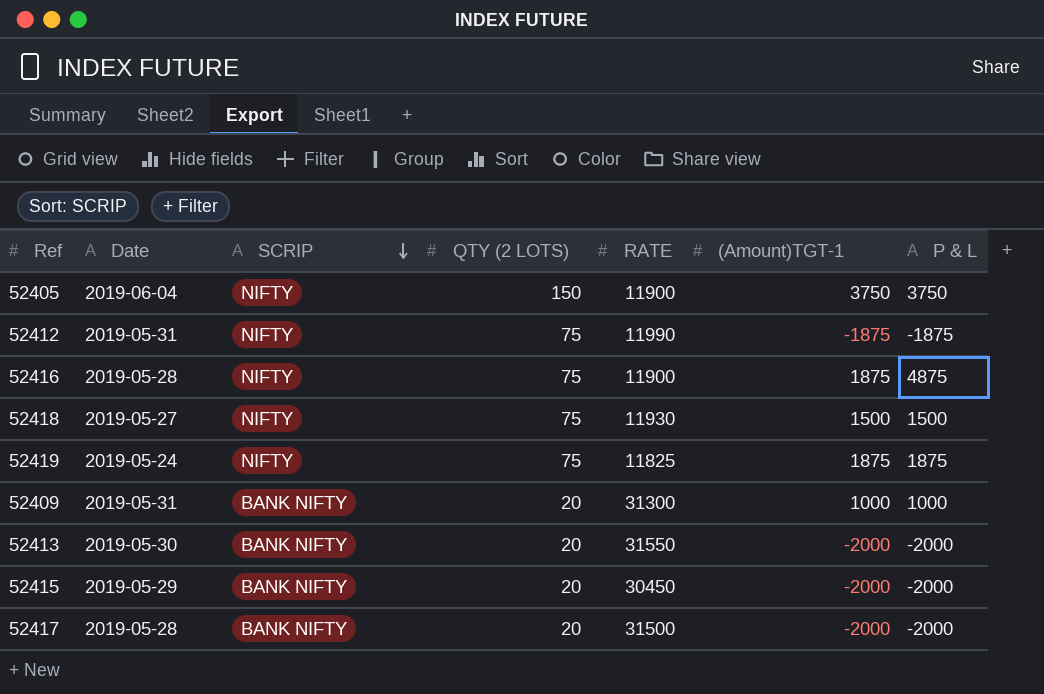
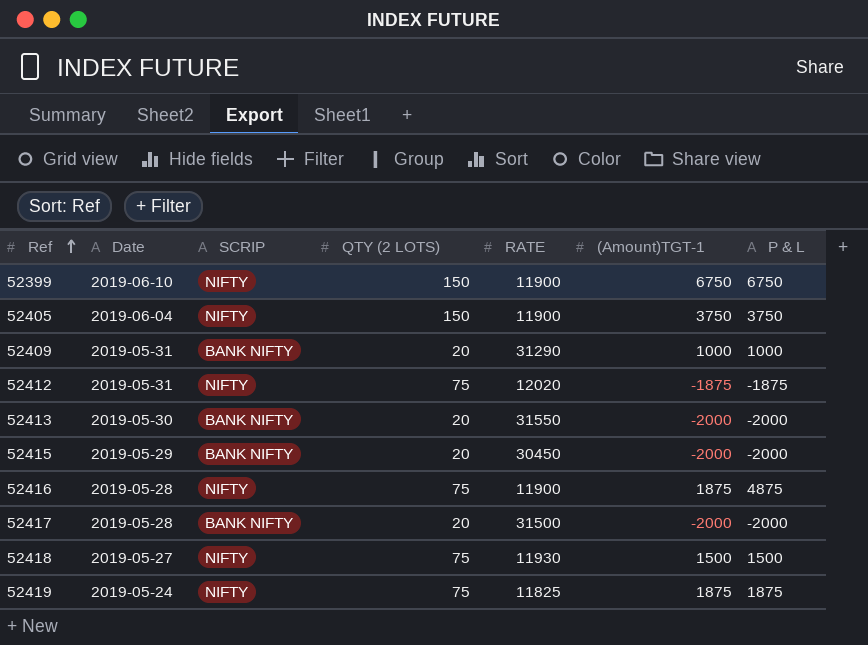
row order: SCRIP descending -> Ref ascending
row 52399: none -> 2019-06-10 | NIFTY | 150 | 11900 | 6750 | 6750
52409 | RATE: 31300 -> 31290
52412 | RATE: 11990 -> 12020

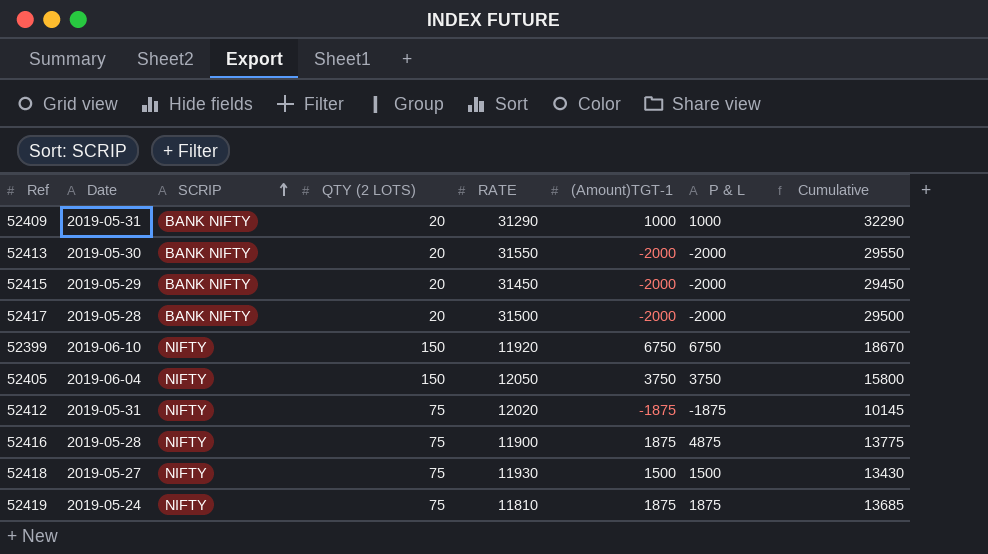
row order: Ref ascending -> SCRIP ascending
column Cumulative | formula: none -> [RATE] + [(Amount)TGT-1]
52415 | RATE: 30450 -> 31450
52399 | RATE: 11900 -> 11920
52405 | RATE: 11900 -> 12050
52419 | RATE: 11825 -> 11810

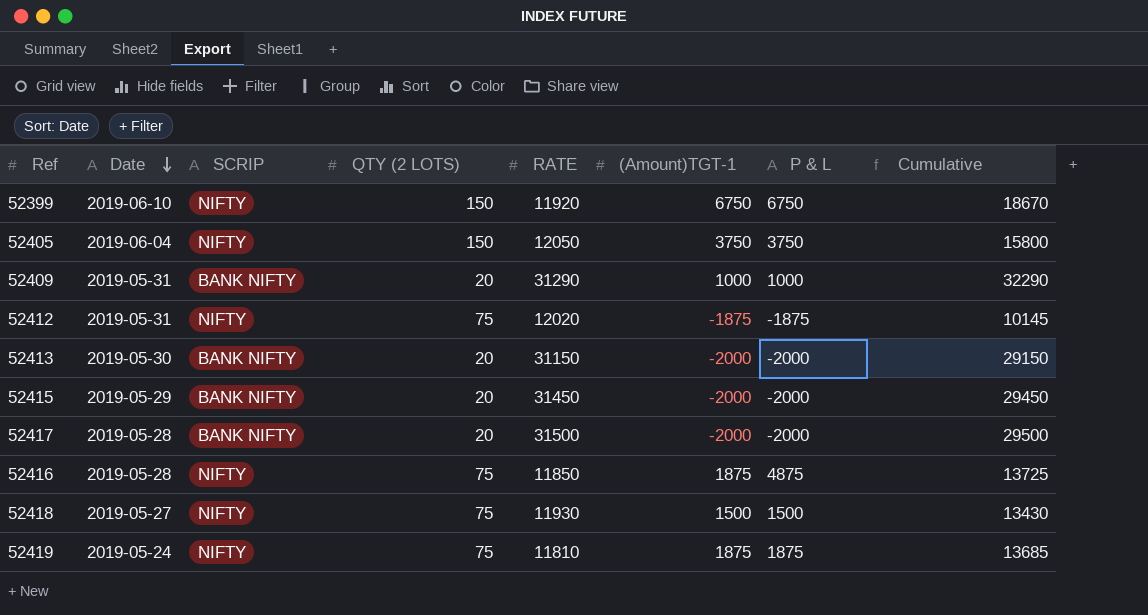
row order: SCRIP ascending -> Date descending
52413 | RATE: 31550 -> 31150
52413 | Cumulative: 29550 -> 29150
52416 | RATE: 11900 -> 11850
52416 | Cumulative: 13775 -> 13725

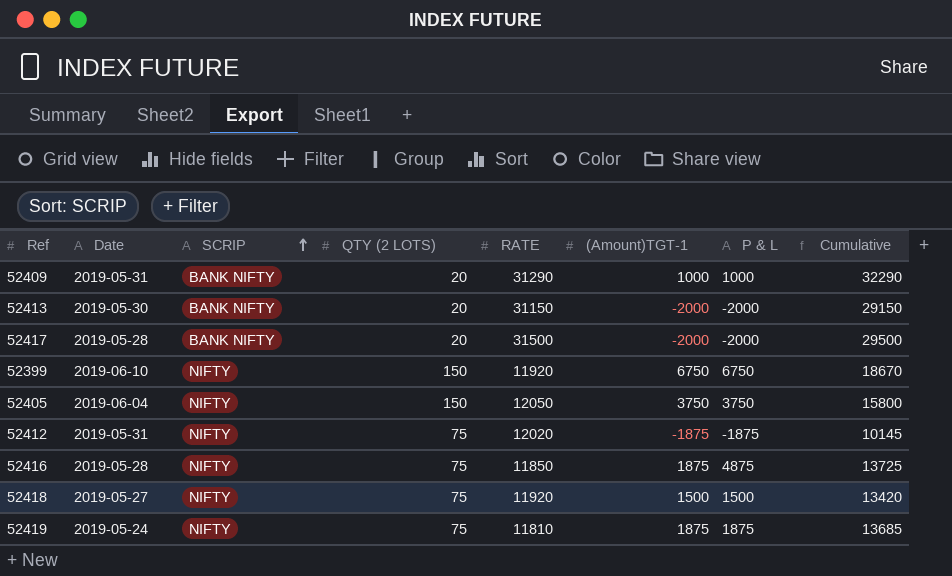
row order: Date descending -> SCRIP ascending
row 52415: 2019-05-29 | BANK NIFTY | 20 | 31450 | -2000 | -2000 | 29450 -> none
52418 | RATE: 11930 -> 11920
52418 | Cumulative: 13430 -> 13420

